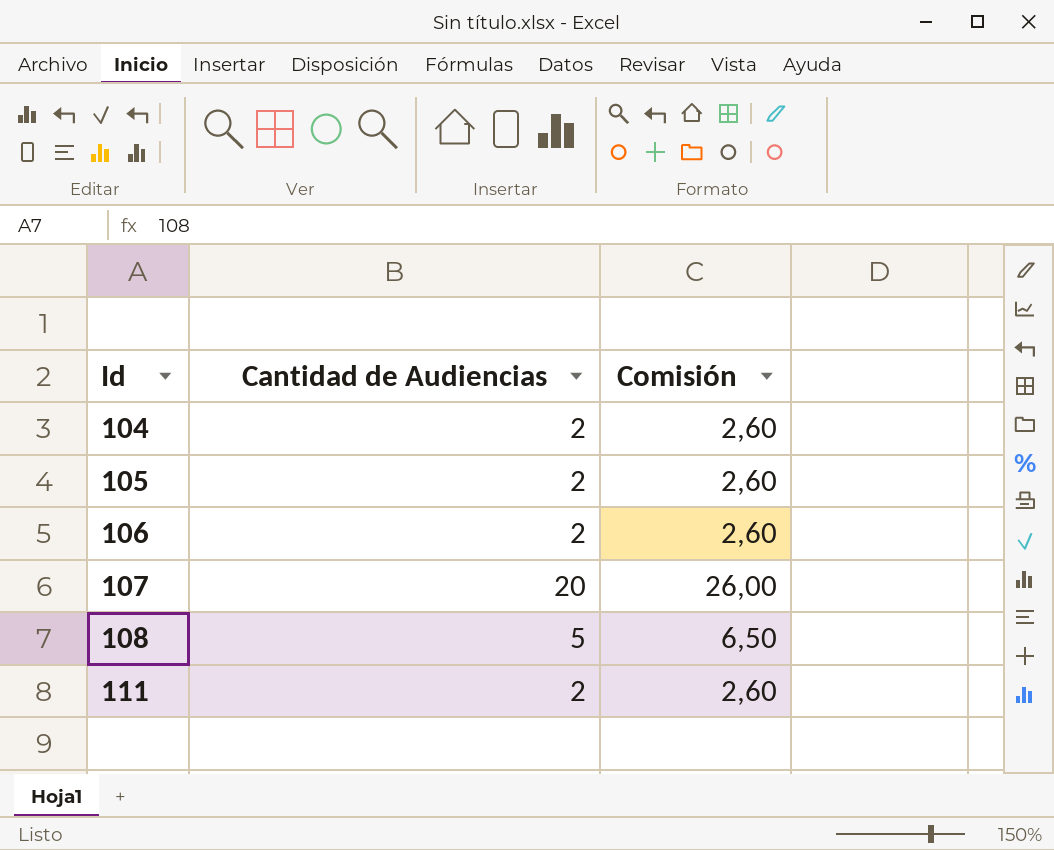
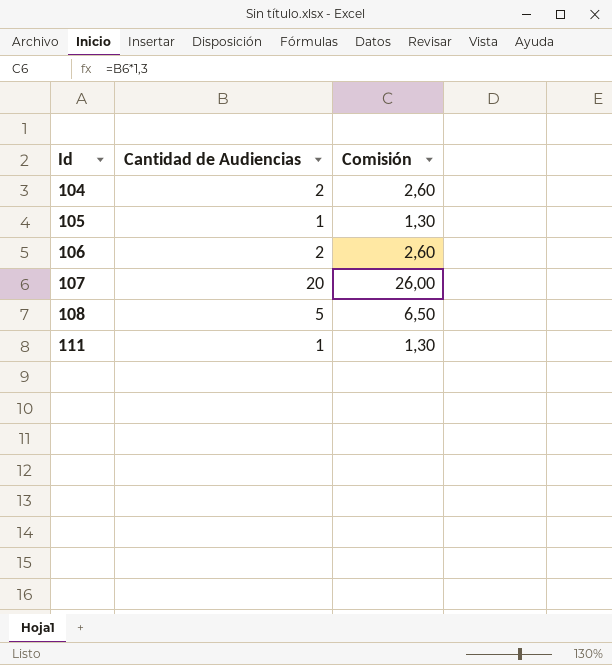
105 | Cantidad de Audiencias: 2 -> 1
105 | Comisión: 2,60 -> 1,30
111 | Cantidad de Audiencias: 2 -> 1
111 | Comisión: 2,60 -> 1,30

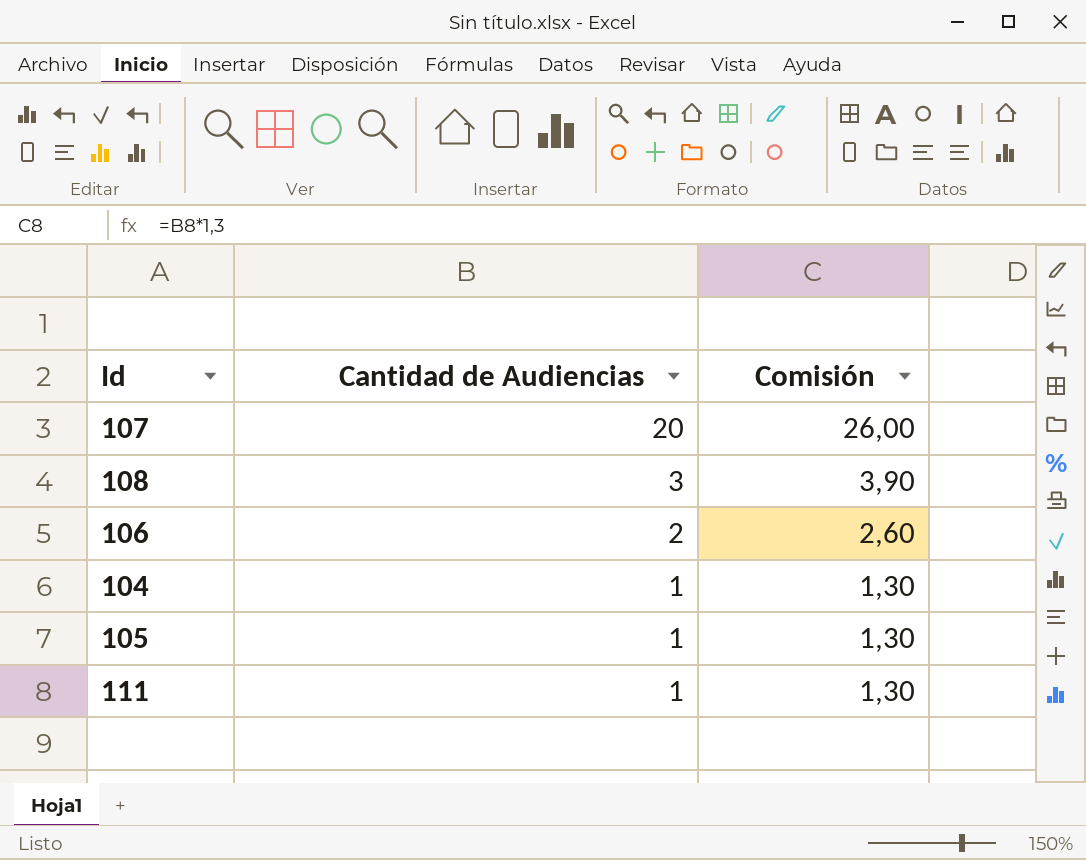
row order: Id ascending -> Cantidad de Audiencias descending
108 | Cantidad de Audiencias: 5 -> 3
108 | Comisión: 6,50 -> 3,90
104 | Cantidad de Audiencias: 2 -> 1
104 | Comisión: 2,60 -> 1,30

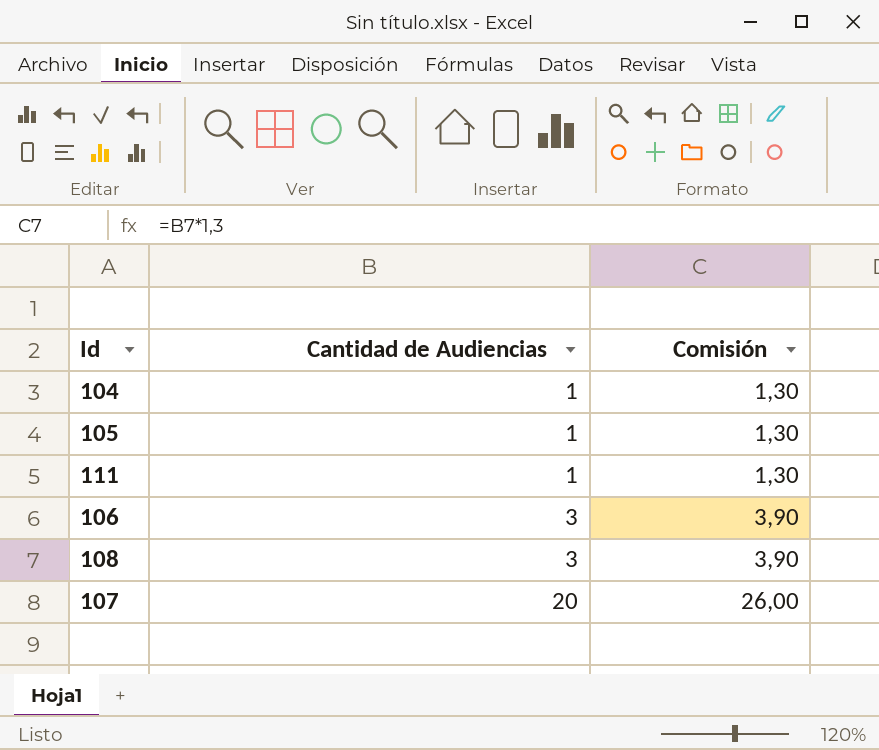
row order: Cantidad de Audiencias descending -> Cantidad de Audiencias ascending
106 | Cantidad de Audiencias: 2 -> 3
106 | Comisión: 2,60 -> 3,90

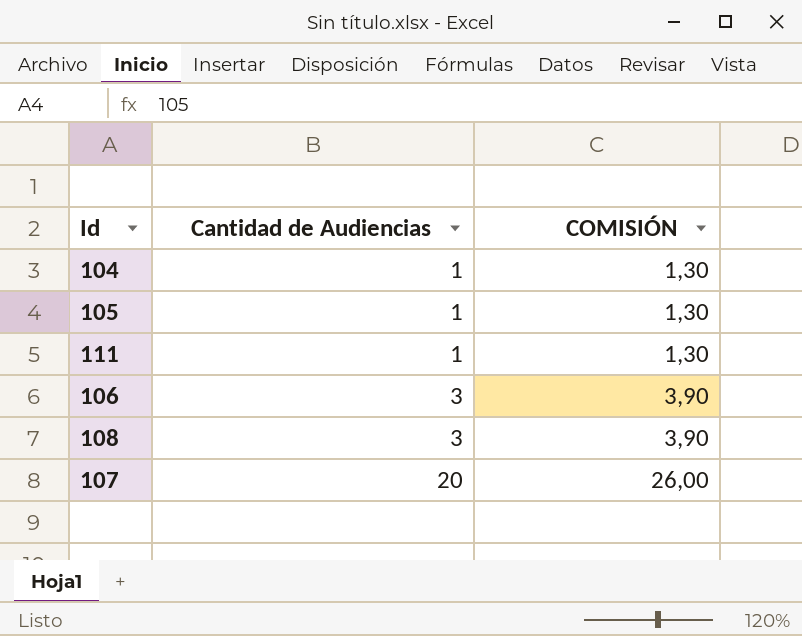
column name: Comisión -> COMISIÓN

